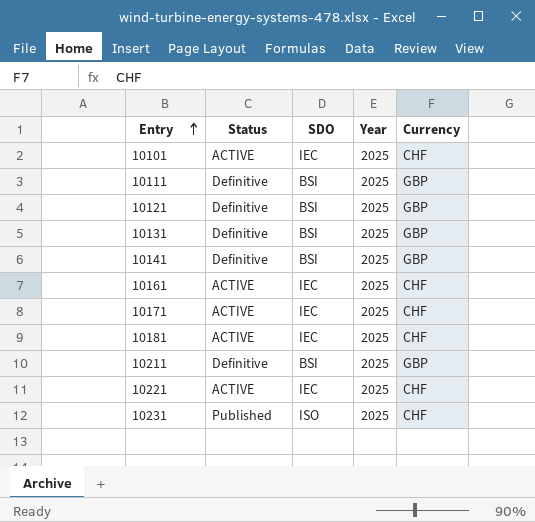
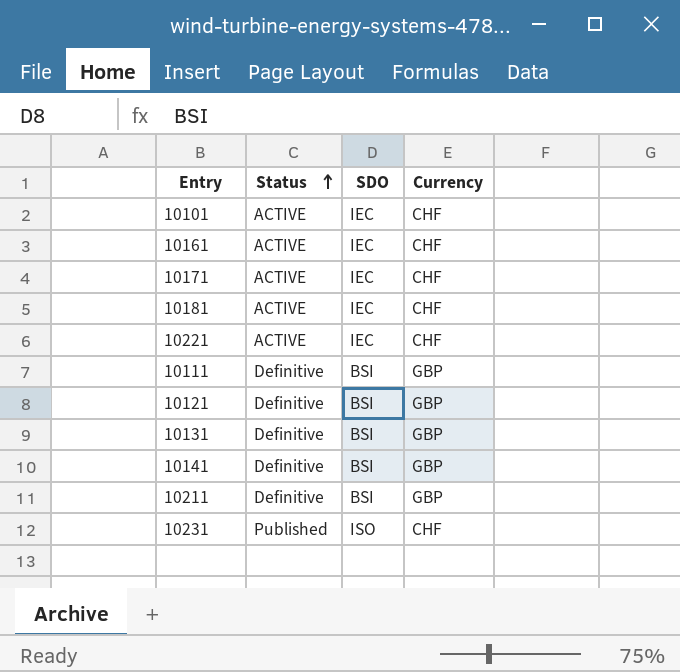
row order: Entry ascending -> Status ascending
column Year | position: 4 -> none

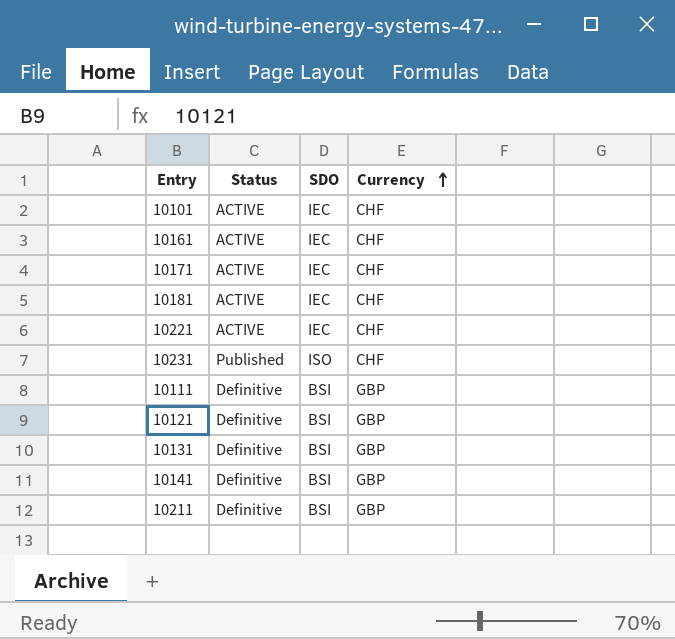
row order: Status ascending -> Currency ascending

